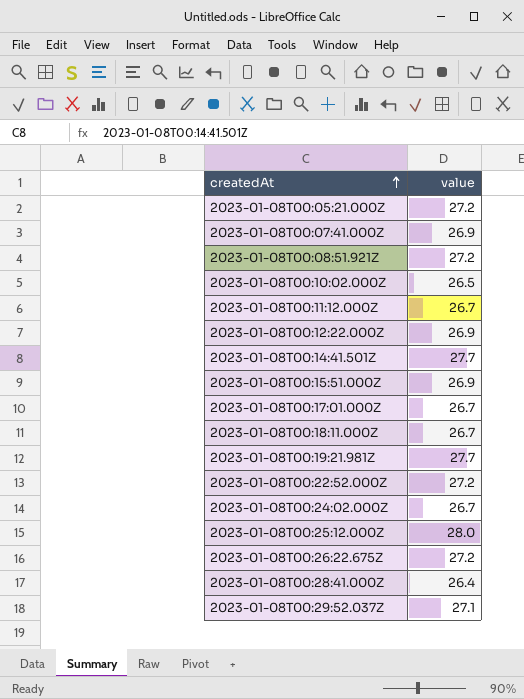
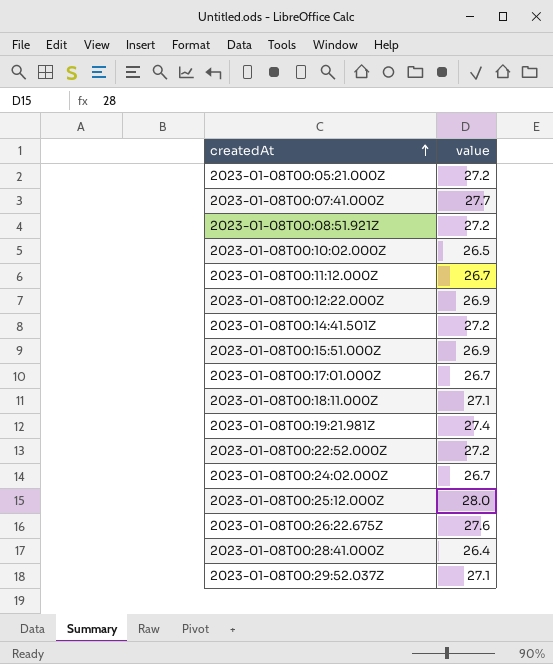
2023-01-08T00:07:41.000Z | value: 26.9 -> 27.7
2023-01-08T00:14:41.501Z | value: 27.7 -> 27.2
2023-01-08T00:18:11.000Z | value: 26.7 -> 27.1
2023-01-08T00:19:21.981Z | value: 27.7 -> 27.4
2023-01-08T00:26:22.675Z | value: 27.2 -> 27.6

